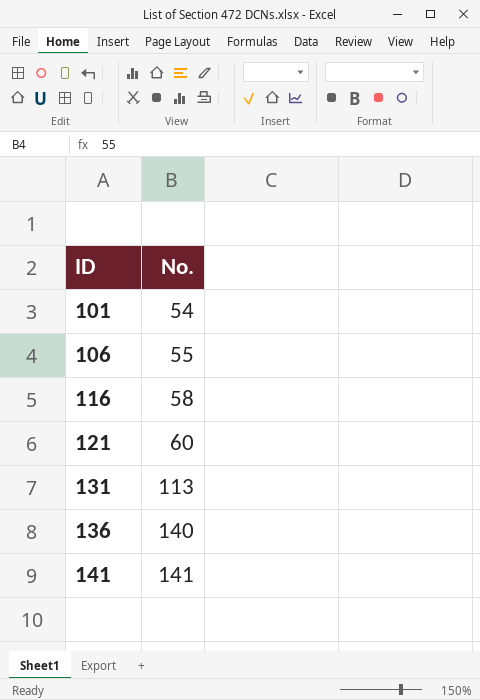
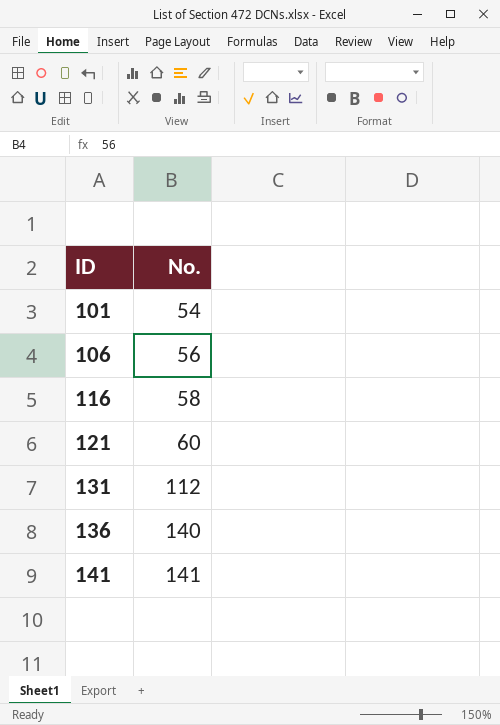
106 | No.: 55 -> 56
131 | No.: 113 -> 112

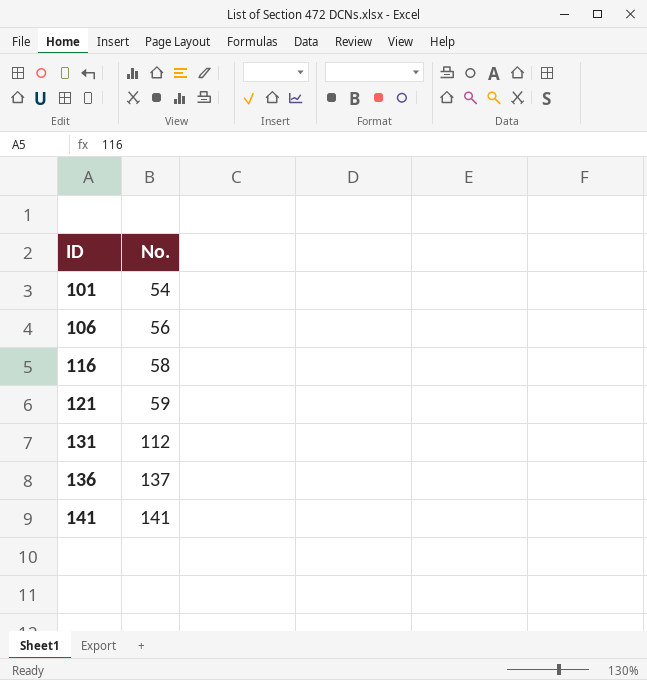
121 | No.: 60 -> 59
136 | No.: 140 -> 137

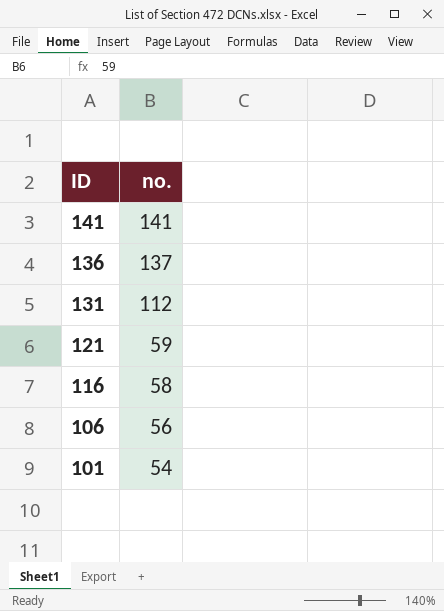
row order: ID ascending -> ID descending
column name: No. -> no.

